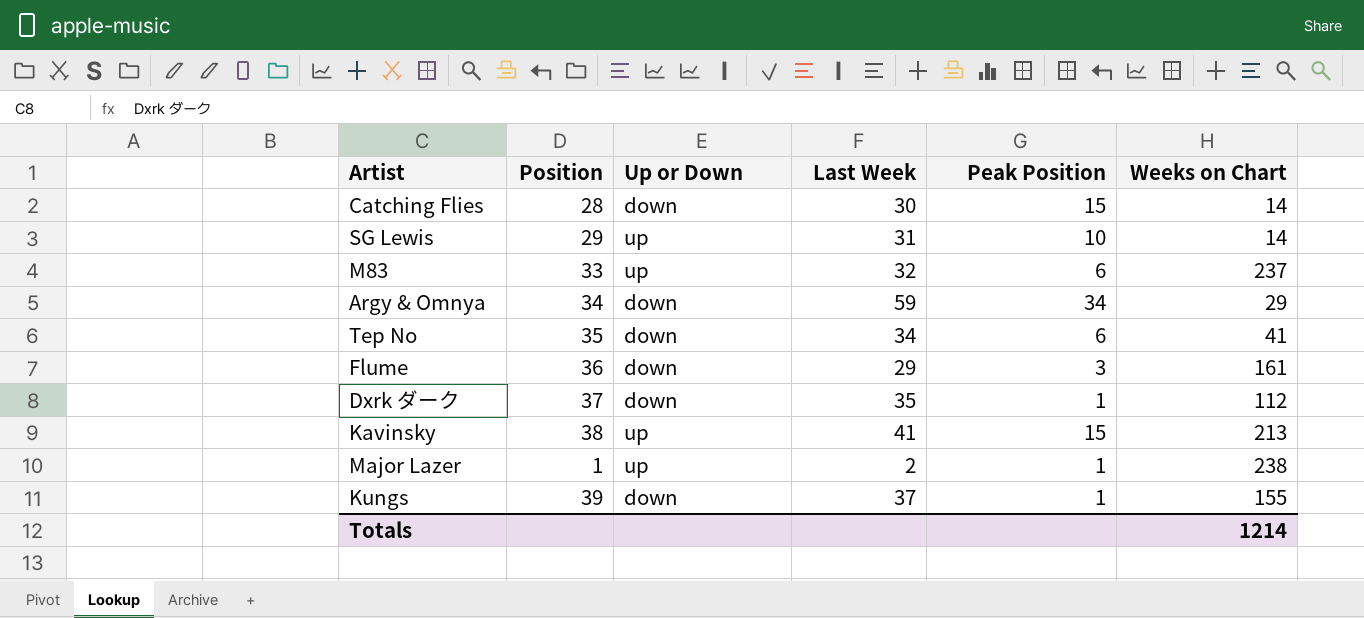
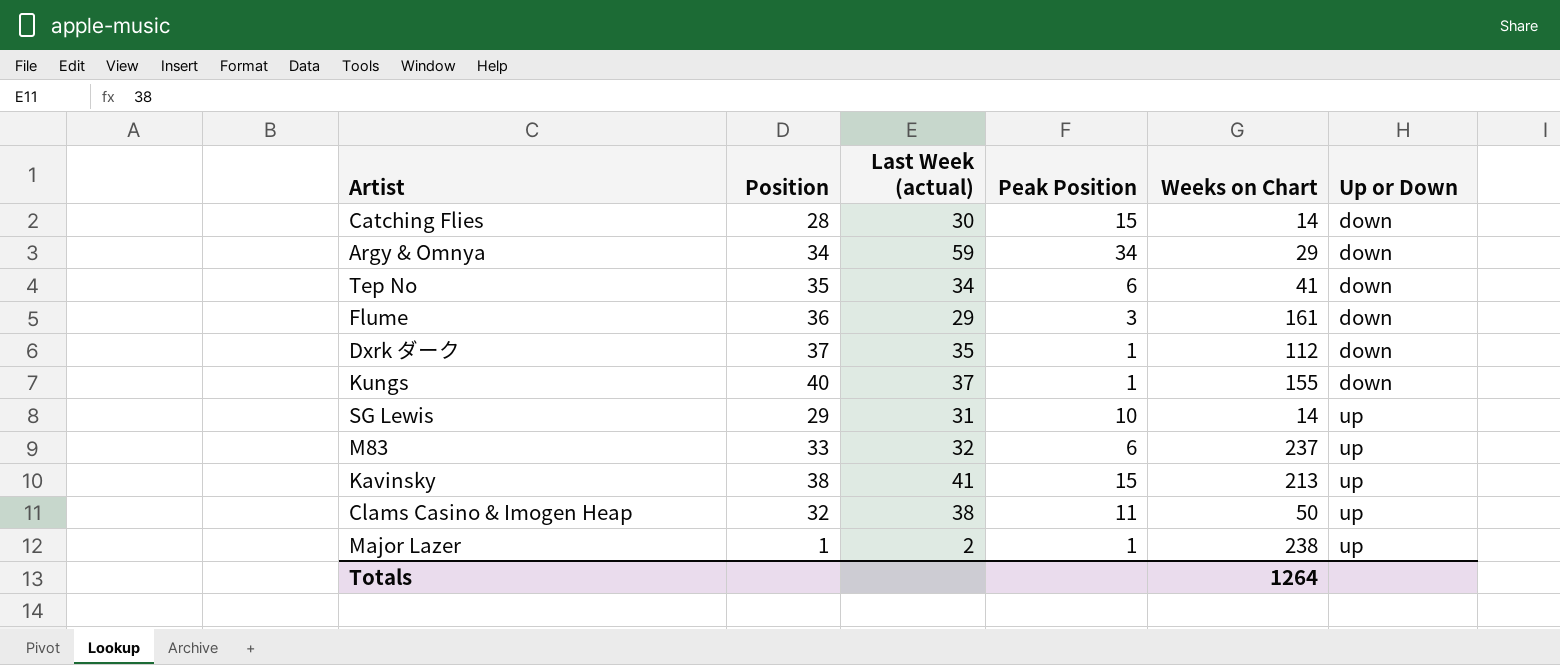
row order: none -> Up or Down ascending
column name: Last Week -> Last Week (actual)
column Up or Down | position: 3 -> 6
Kungs | Position: 39 -> 40
row Clams Casino & Imogen Heap: none -> 32 | 38 | 11 | 50 | up
Totals | Weeks on Chart: 1214 -> 1264

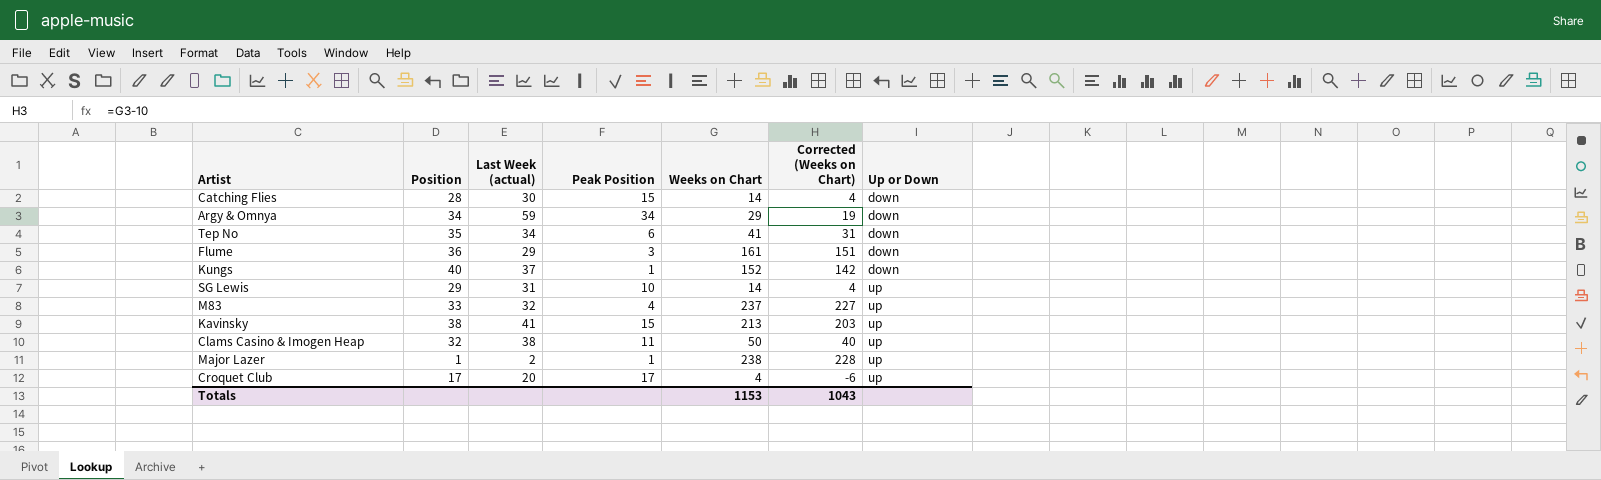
column Corrected (Weeks on Chart) | formula: none -> [Weeks on Chart] - 10
row Dxrk ダーク: 37 | 35 | 1 | 112 | down -> none
Kungs | Weeks on Chart: 155 -> 152
M83 | Peak Position: 6 -> 4
row Croquet Club: none -> 17 | 20 | 17 | 4 | -6 | up
Totals | Weeks on Chart: 1264 -> 1153

